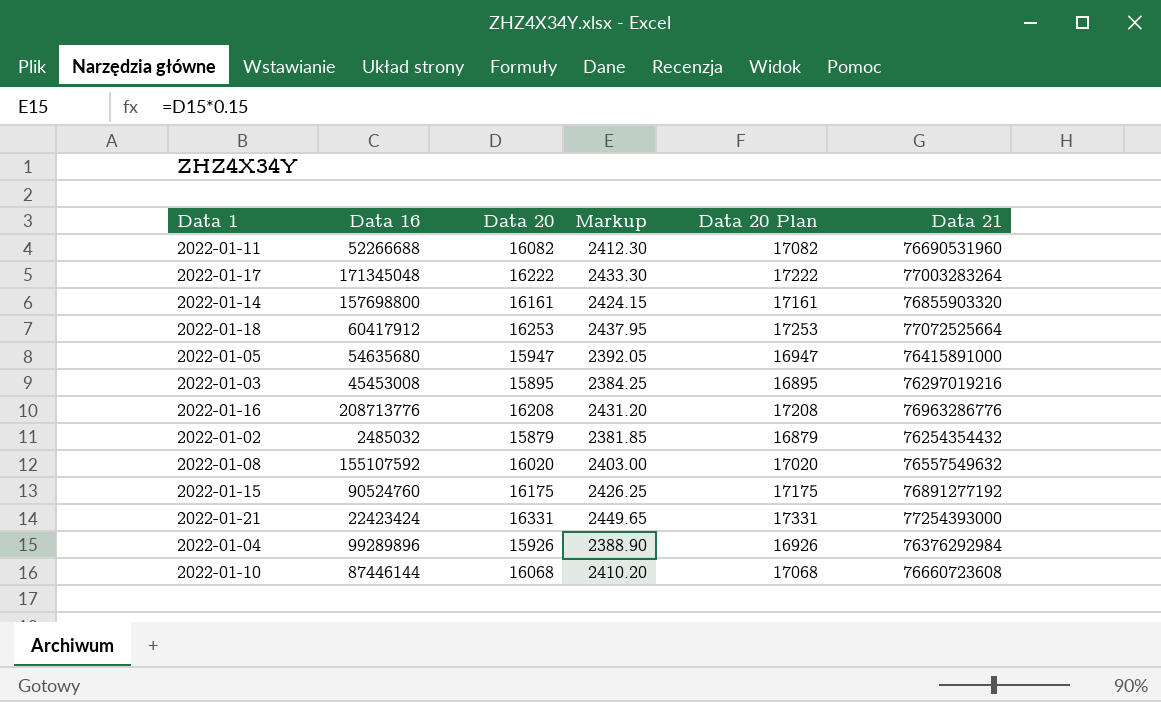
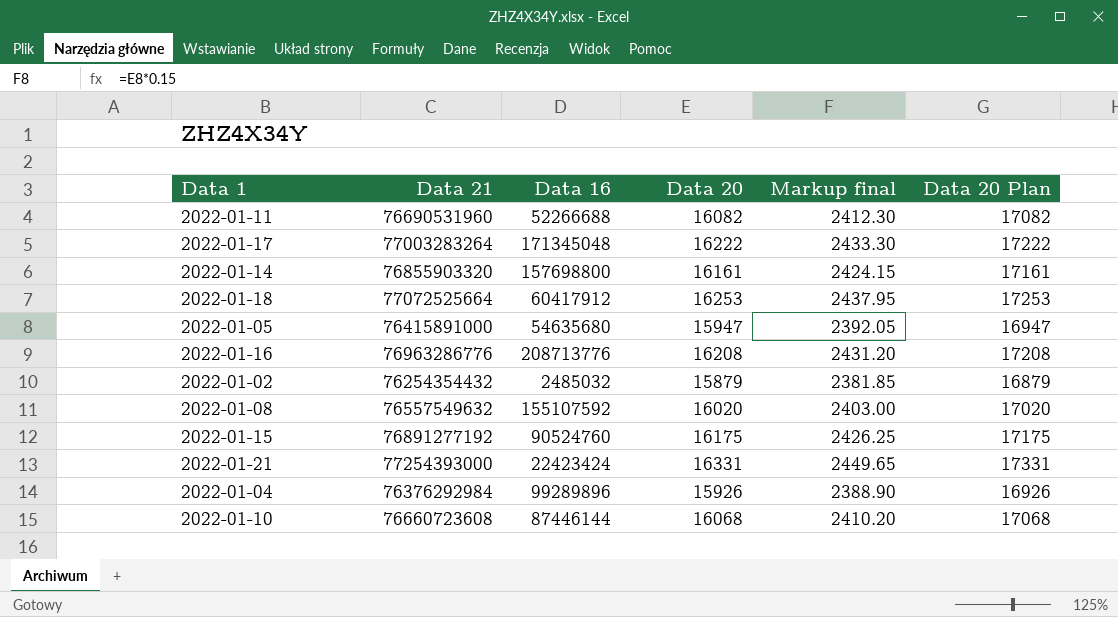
column Data 21 | position: 6 -> 2
column name: Markup -> Markup final
row 2022-01-03: 45453008 | 15895 | 2384.25 | 16895 | 76297019216 -> none

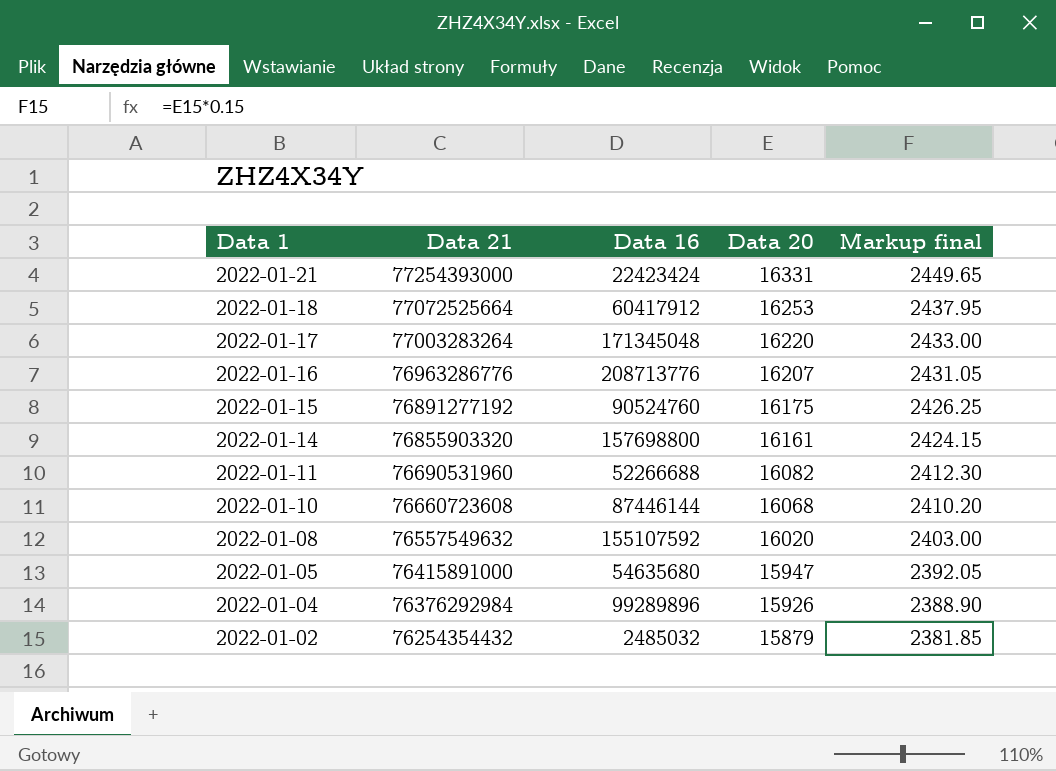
row order: none -> Data 1 descending
column Data 20 Plan | formula: [Data 20] + 1000 -> none
2022-01-17 | Data 20: 16222 -> 16220
2022-01-17 | Markup final: 2433.30 -> 2433.00
2022-01-16 | Data 20: 16208 -> 16207
2022-01-16 | Markup final: 2431.20 -> 2431.05

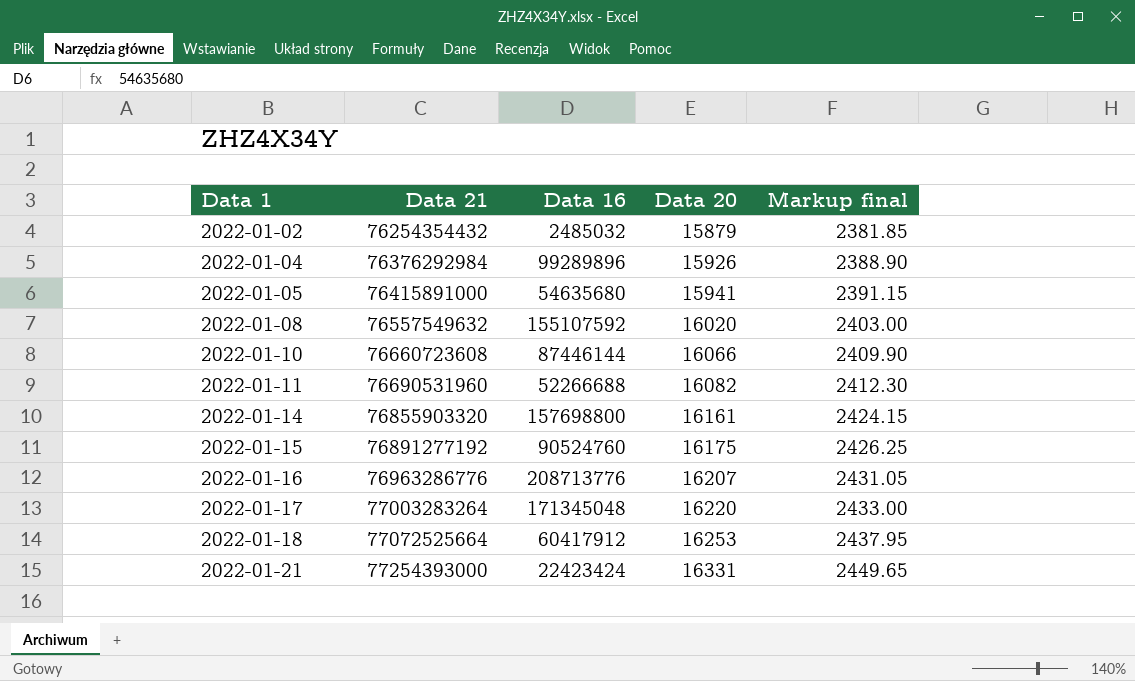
row order: Data 1 descending -> Data 1 ascending
2022-01-05 | Data 20: 15947 -> 15941
2022-01-05 | Markup final: 2392.05 -> 2391.15
2022-01-10 | Data 20: 16068 -> 16066
2022-01-10 | Markup final: 2410.20 -> 2409.90

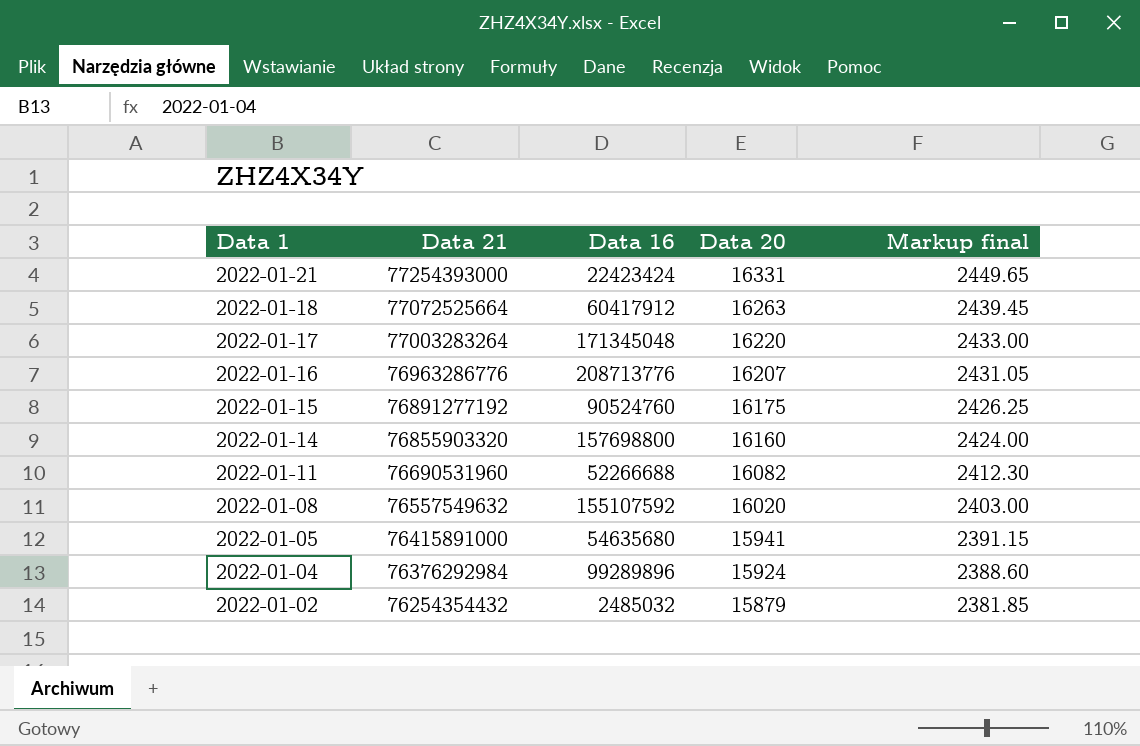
row order: Data 1 ascending -> Data 1 descending
row 2022-01-10: 76660723608 | 87446144 | 16066 | 2409.90 -> none
2022-01-18 | Data 20: 16253 -> 16263
2022-01-18 | Markup final: 2437.95 -> 2439.45
2022-01-14 | Data 20: 16161 -> 16160
2022-01-14 | Markup final: 2424.15 -> 2424.00
2022-01-04 | Data 20: 15926 -> 15924
2022-01-04 | Markup final: 2388.90 -> 2388.60

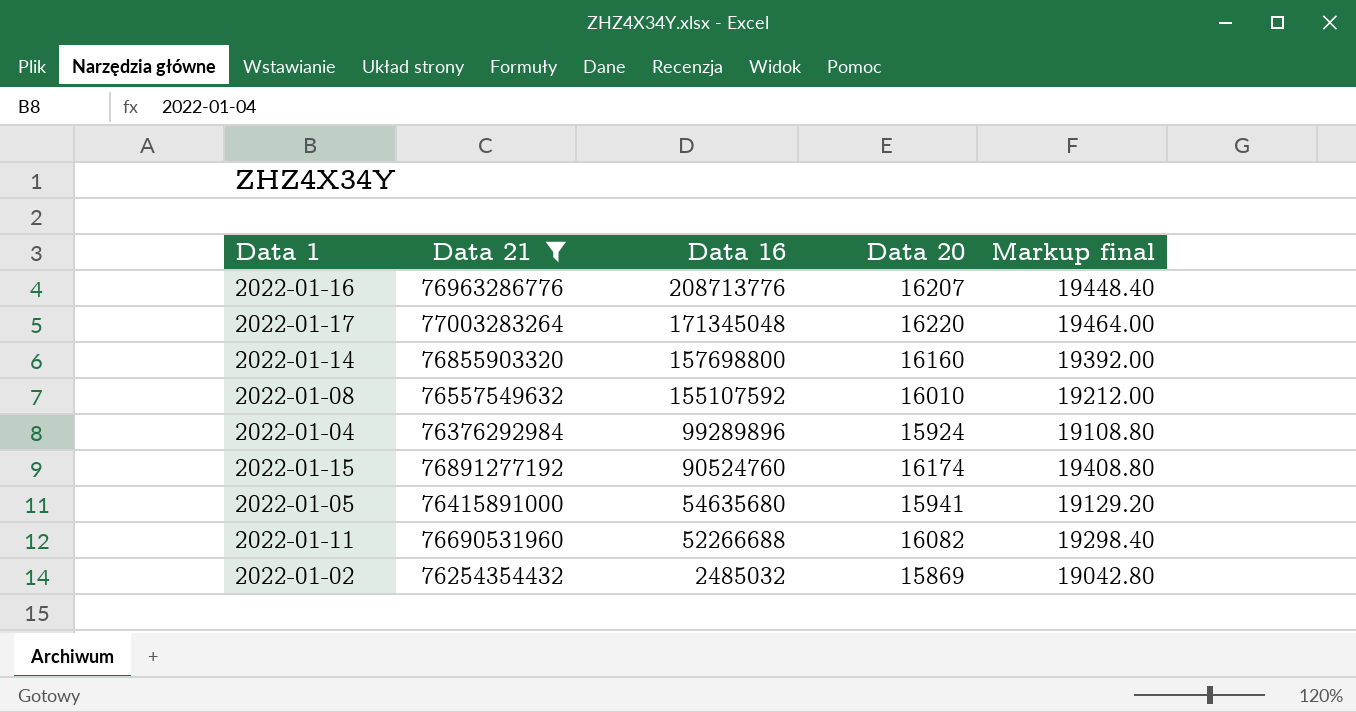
filter: none -> Data 21 <= 77003283264
row order: Data 1 descending -> Data 16 descending
column Markup final | formula: [Data 20] * 0.15 -> [Data 20] * 1.2
2022-01-08 | Data 20: 16020 -> 16010
2022-01-15 | Data 20: 16175 -> 16174
2022-01-02 | Data 20: 15879 -> 15869

